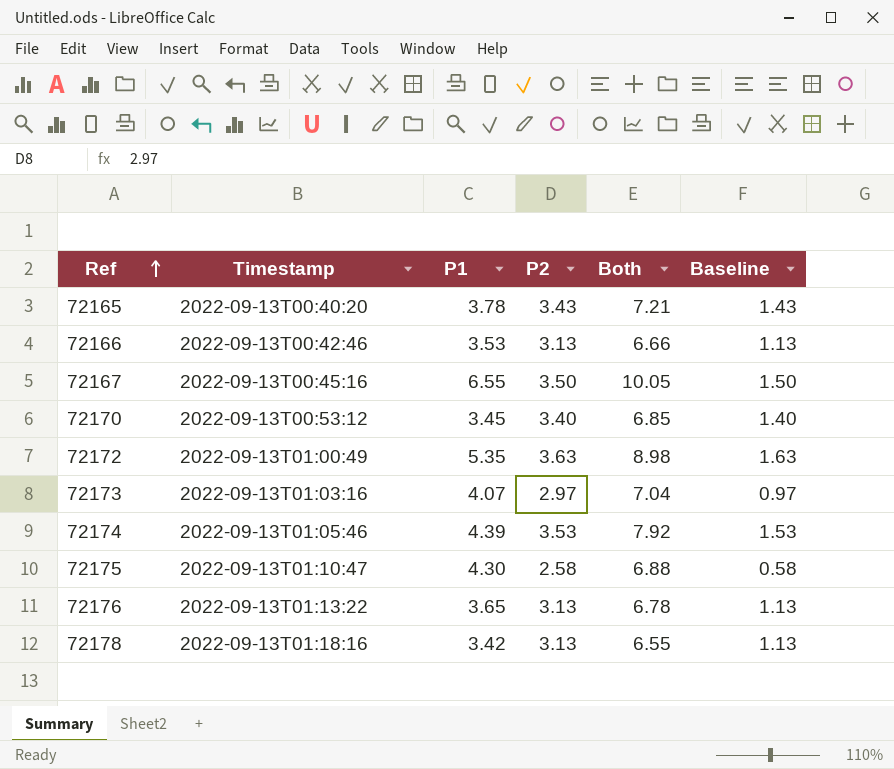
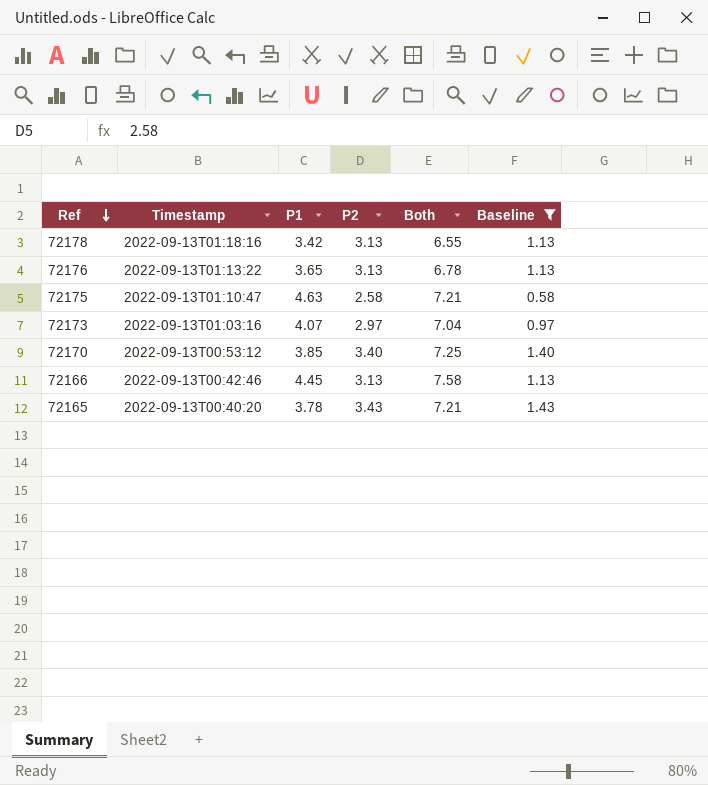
filter: none -> Baseline <= 1.43
row order: Ref ascending -> Ref descending
72175 | P1: 4.30 -> 4.63
72175 | Both: 6.88 -> 7.21
72170 | P1: 3.45 -> 3.85
72170 | Both: 6.85 -> 7.25
72166 | P1: 3.53 -> 4.45
72166 | Both: 6.66 -> 7.58

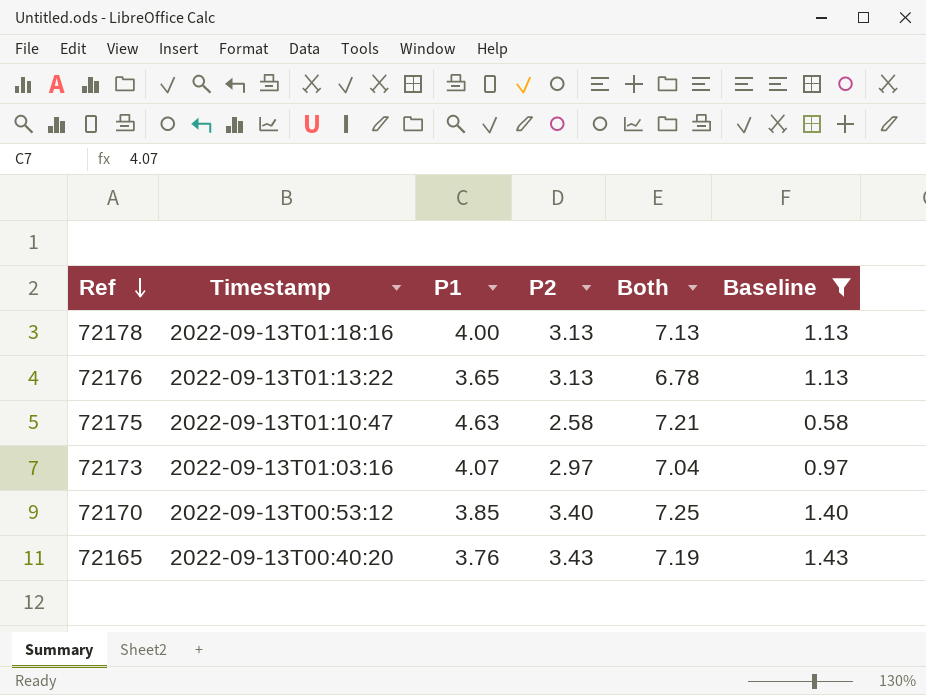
row 72166: 2022-09-13T00:42:46 | 4.45 | 3.13 | 7.58 | 1.13 -> none
72178 | P1: 3.42 -> 4.00
72178 | Both: 6.55 -> 7.13
72165 | P1: 3.78 -> 3.76
72165 | Both: 7.21 -> 7.19

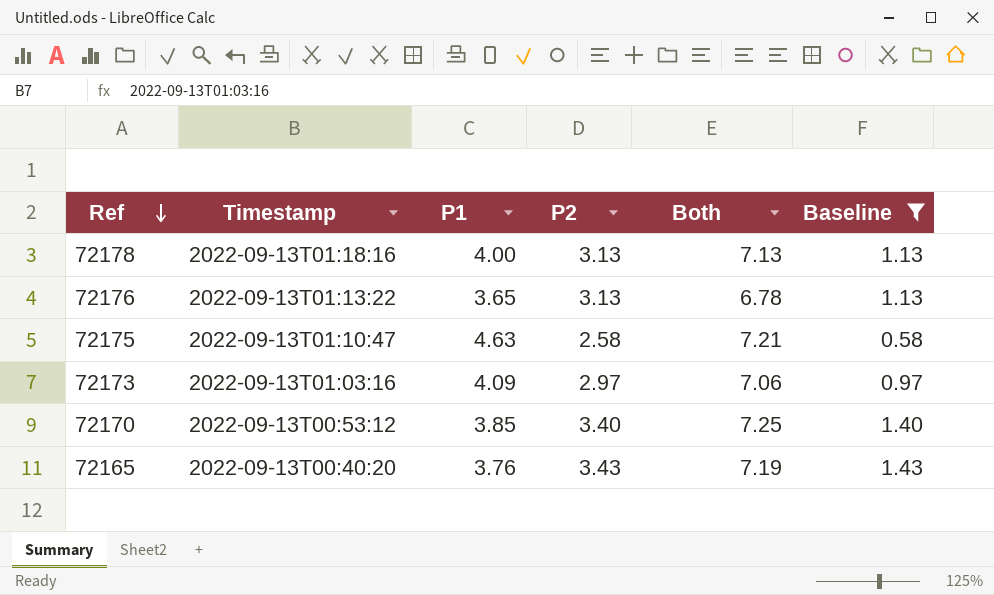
72173 | P1: 4.07 -> 4.09
72173 | Both: 7.04 -> 7.06

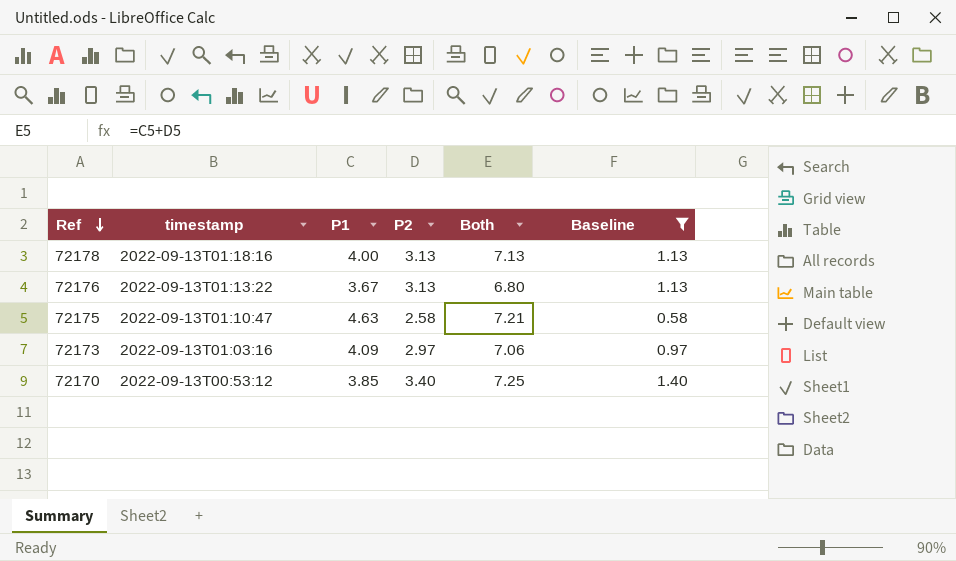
column name: Timestamp -> timestamp
row 72165: 2022-09-13T00:40:20 | 3.76 | 3.43 | 7.19 | 1.43 -> none
72176 | P1: 3.65 -> 3.67
72176 | Both: 6.78 -> 6.80

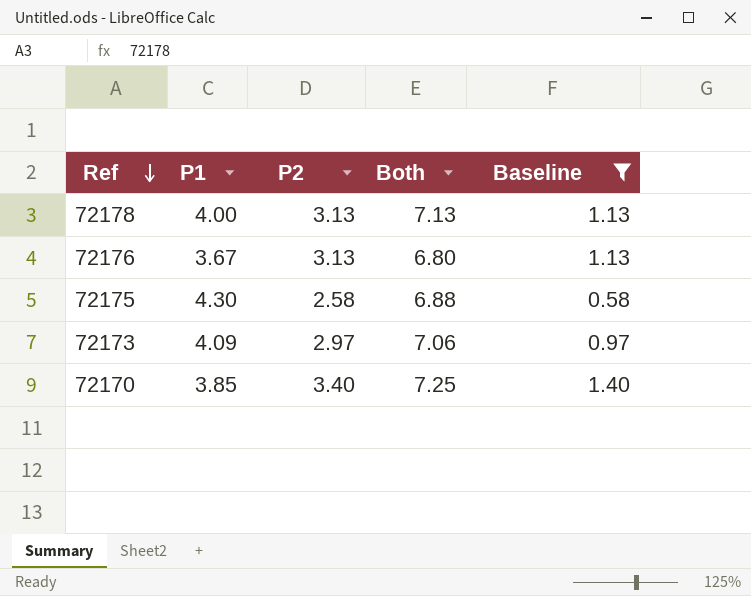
column timestamp | position: 2 -> none
72175 | P1: 4.63 -> 4.30
72175 | Both: 7.21 -> 6.88

